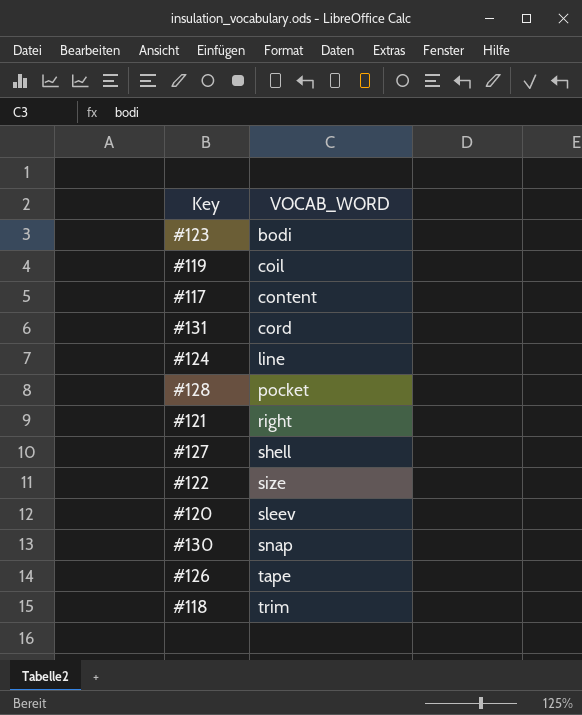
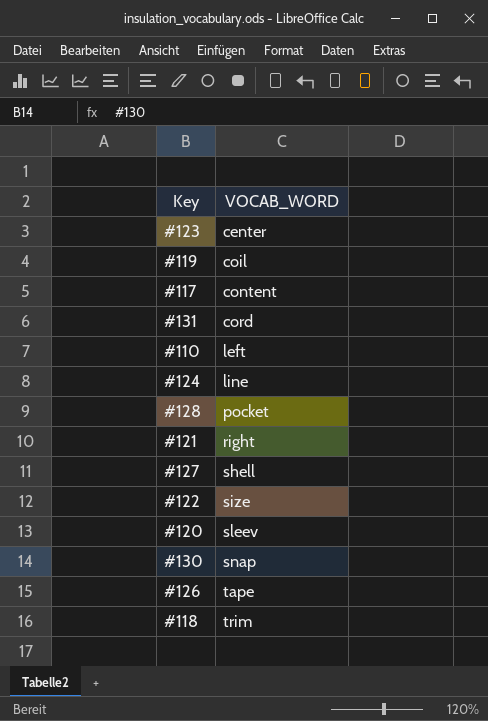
#123 | VOCAB_WORD: bodi -> center
row #110: none -> left

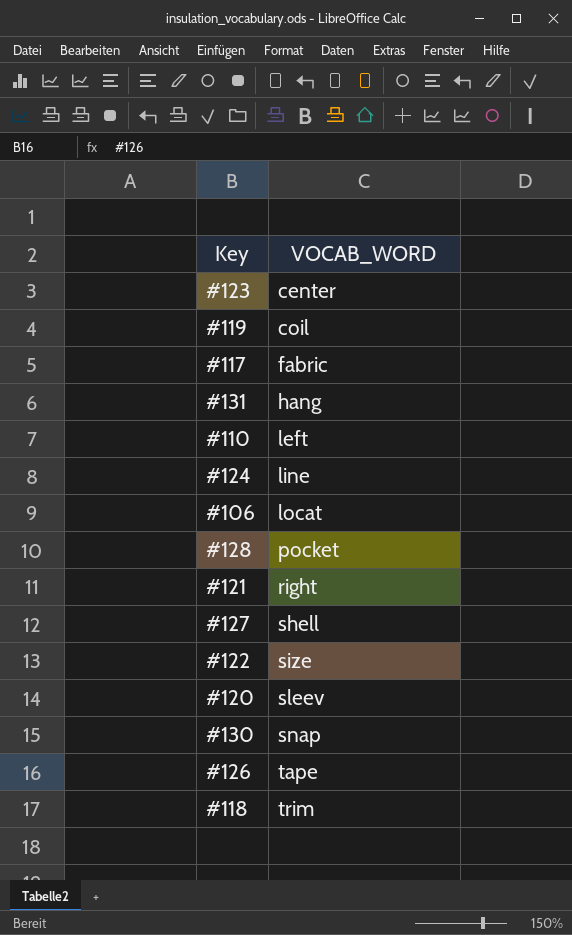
#117 | VOCAB_WORD: content -> fabric
#131 | VOCAB_WORD: cord -> hang
row #106: none -> locat

